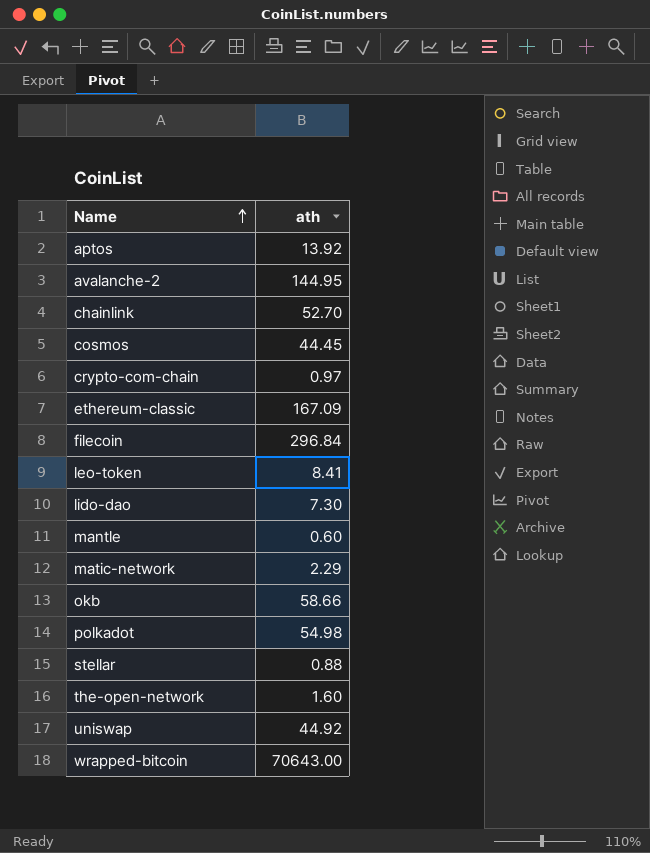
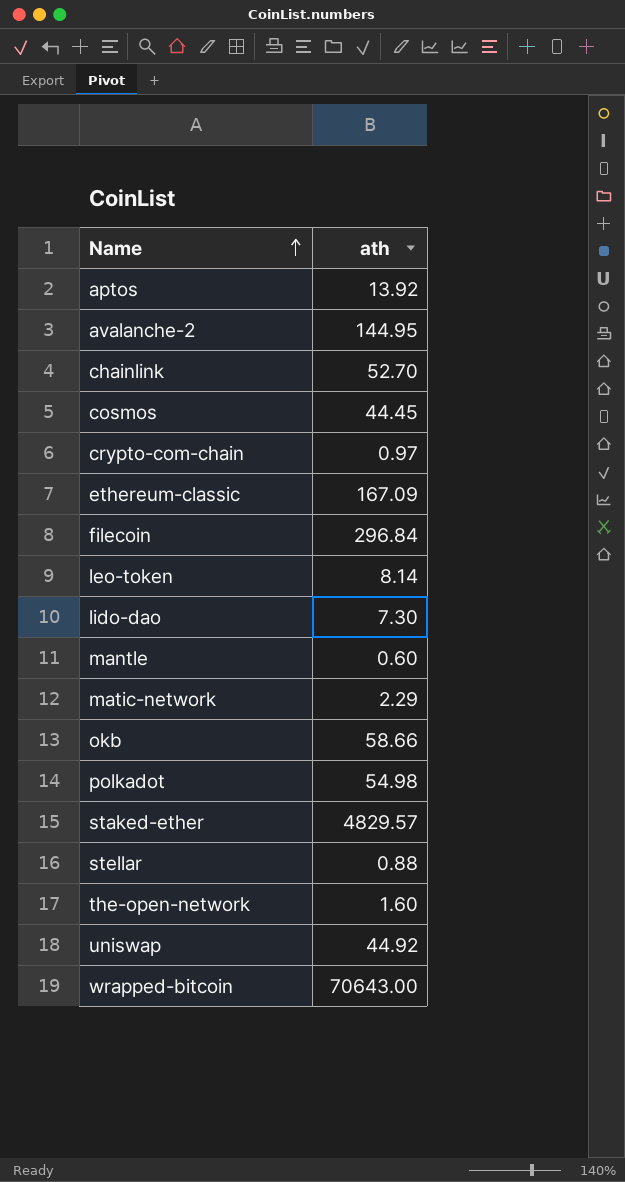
leo-token | ath: 8.41 -> 8.14
row staked-ether: none -> 4829.57

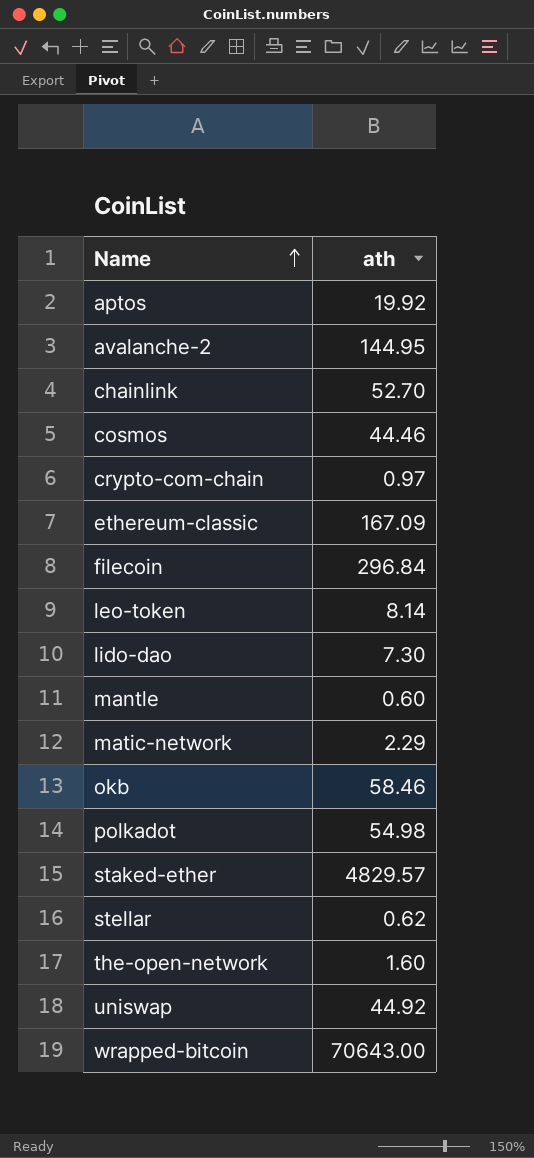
aptos | ath: 13.92 -> 19.92
cosmos | ath: 44.45 -> 44.46
okb | ath: 58.66 -> 58.46
stellar | ath: 0.88 -> 0.62

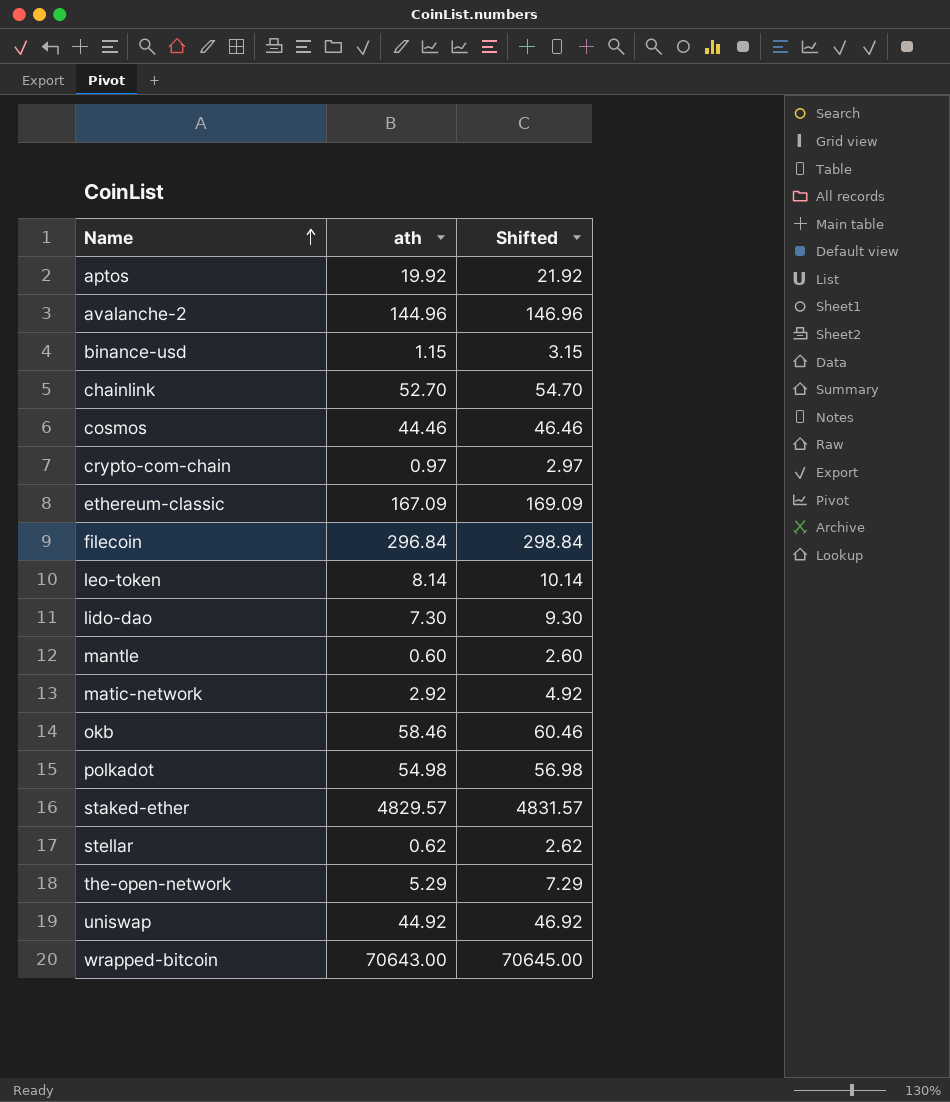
column Shifted | formula: none -> [ath] + 2
avalanche-2 | ath: 144.95 -> 144.96
row binance-usd: none -> 1.15 | 3.15
matic-network | ath: 2.29 -> 2.92
the-open-network | ath: 1.60 -> 5.29

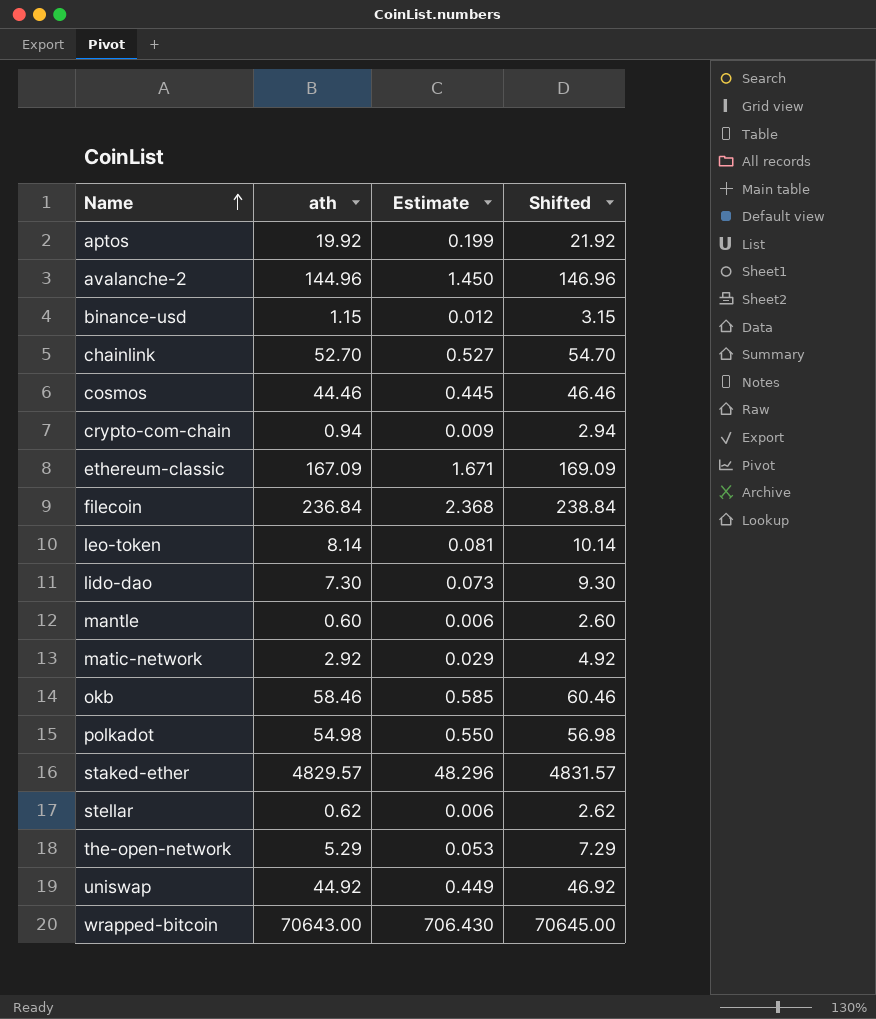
column Estimate | formula: none -> [ath] * 0.01
crypto-com-chain | ath: 0.97 -> 0.94
crypto-com-chain | Shifted: 2.97 -> 2.94
filecoin | ath: 296.84 -> 236.84
filecoin | Shifted: 298.84 -> 238.84

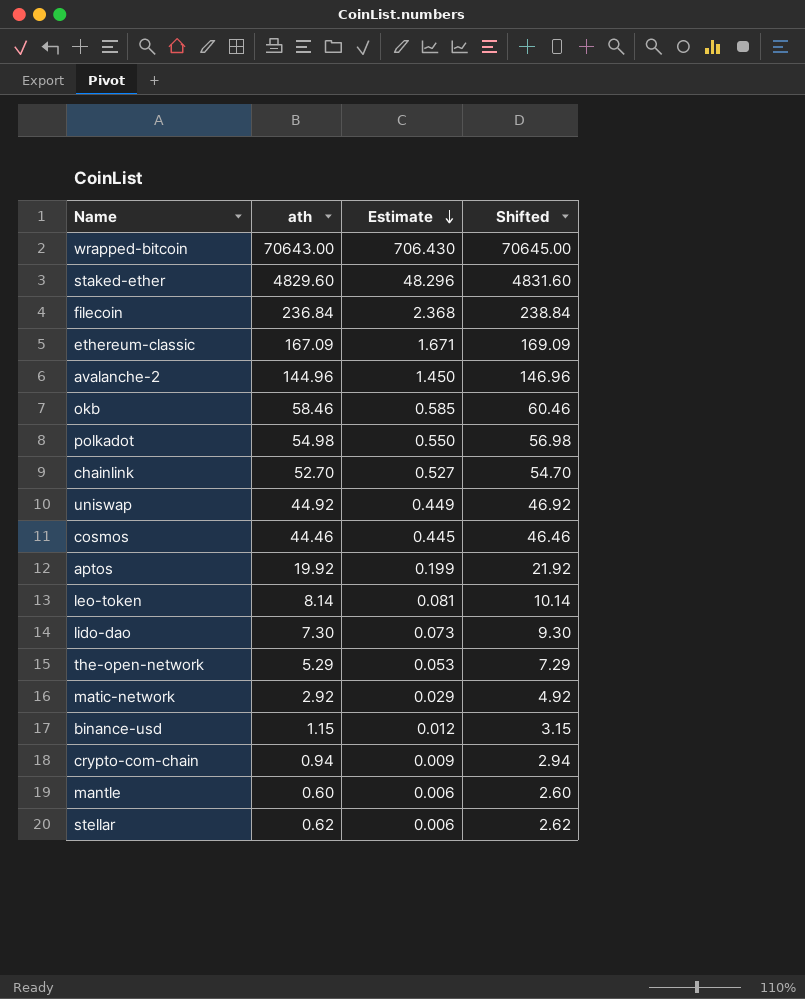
row order: Name ascending -> Estimate descending
staked-ether | ath: 4829.57 -> 4829.60
staked-ether | Shifted: 4831.57 -> 4831.60

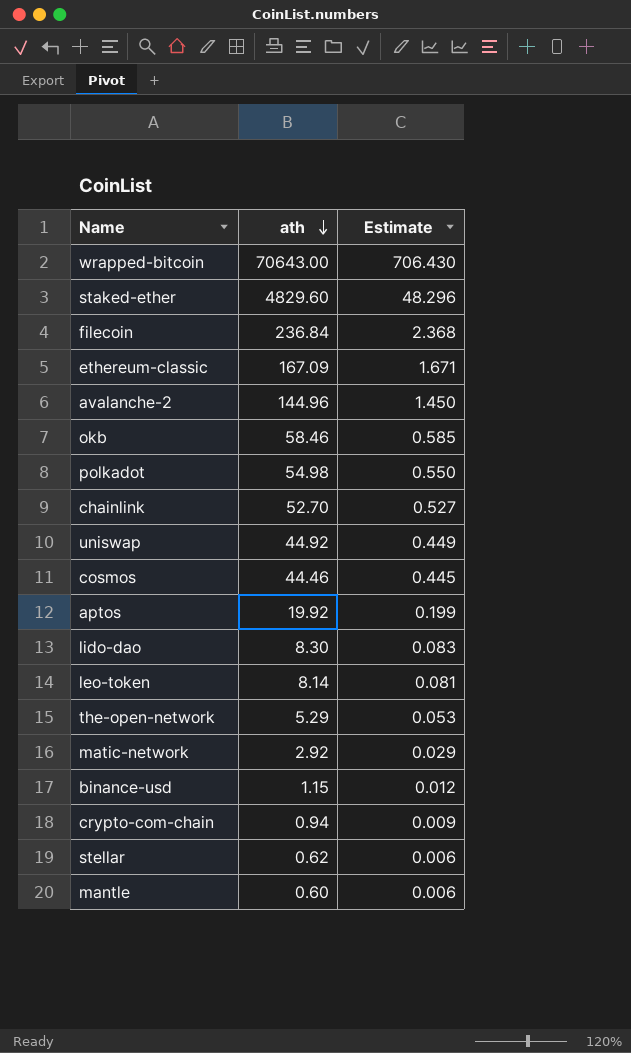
row order: Estimate descending -> ath descending
column Shifted | formula: [ath] + 2 -> none
lido-dao | ath: 7.30 -> 8.30
lido-dao | Estimate: 0.073 -> 0.083

